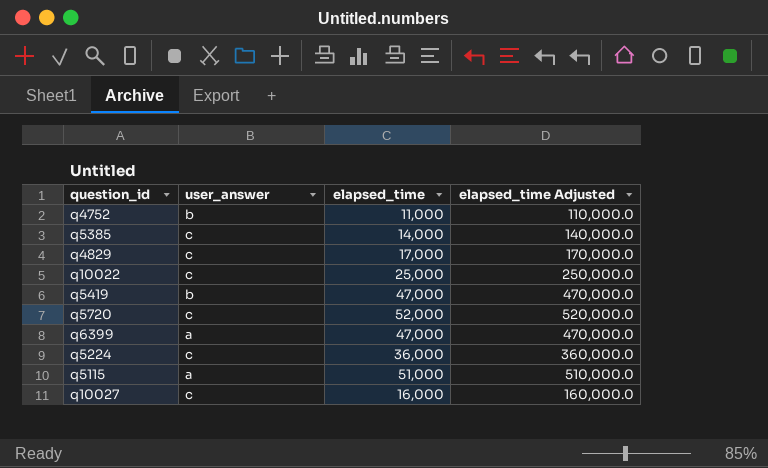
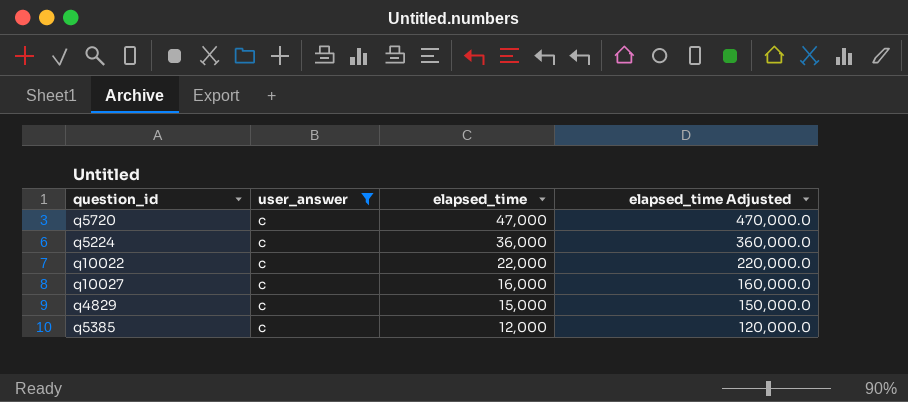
filter: none -> user_answer = c
row order: none -> elapsed_time descending
q5720 | elapsed_time: 52,000 -> 47,000
q5720 | elapsed_time Adjusted: 520,000.0 -> 470,000.0
q10022 | elapsed_time: 25,000 -> 22,000
q10022 | elapsed_time Adjusted: 250,000.0 -> 220,000.0
q4829 | elapsed_time: 17,000 -> 15,000
q4829 | elapsed_time Adjusted: 170,000.0 -> 150,000.0
q5385 | elapsed_time: 14,000 -> 12,000
q5385 | elapsed_time Adjusted: 140,000.0 -> 120,000.0

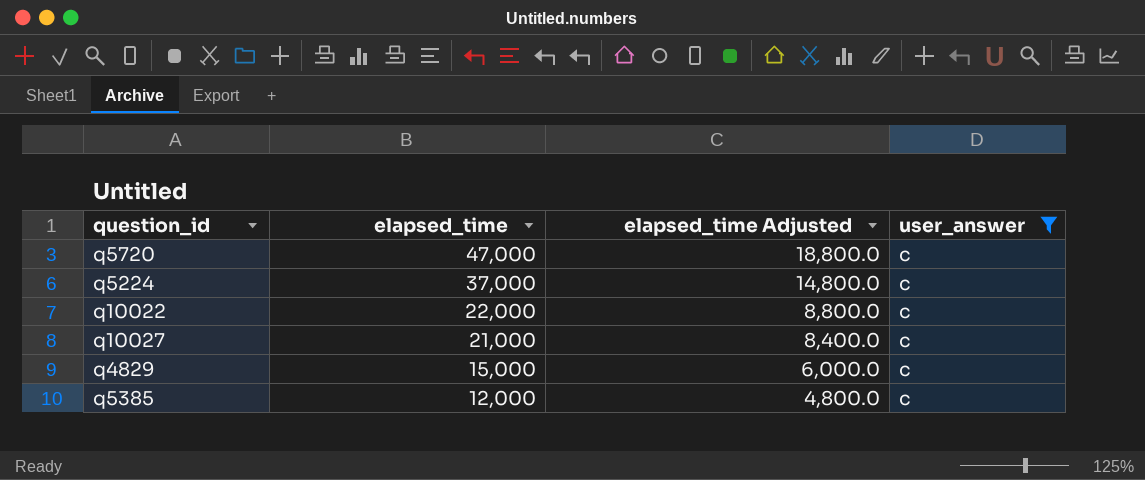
column elapsed_time Adjusted | formula: [elapsed_time] * 10 -> [elapsed_time] * 0.4
column user_answer | position: 2 -> 4
q5224 | elapsed_time: 36,000 -> 37,000
q10027 | elapsed_time: 16,000 -> 21,000

